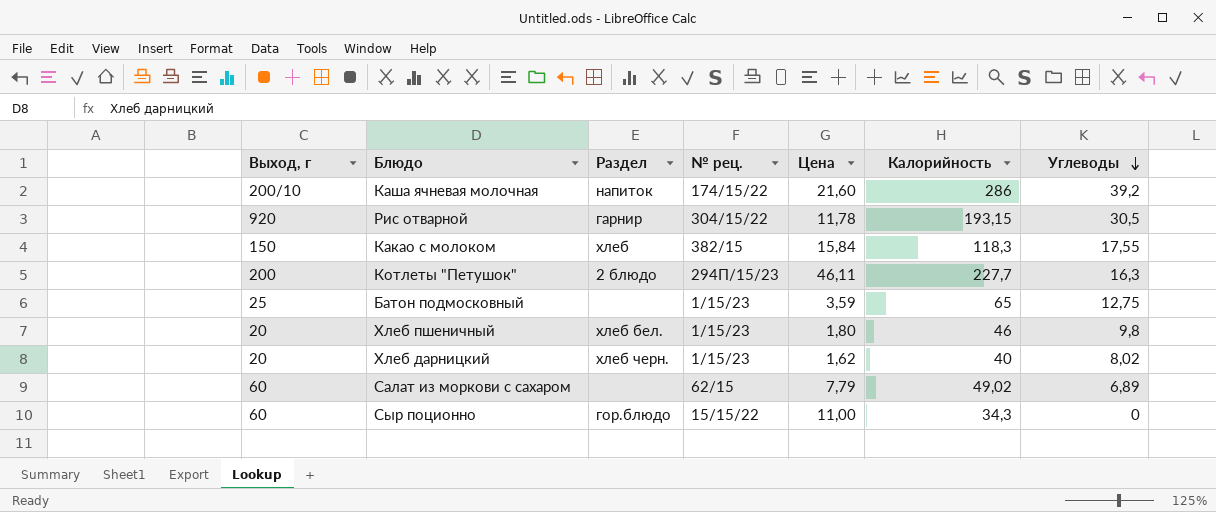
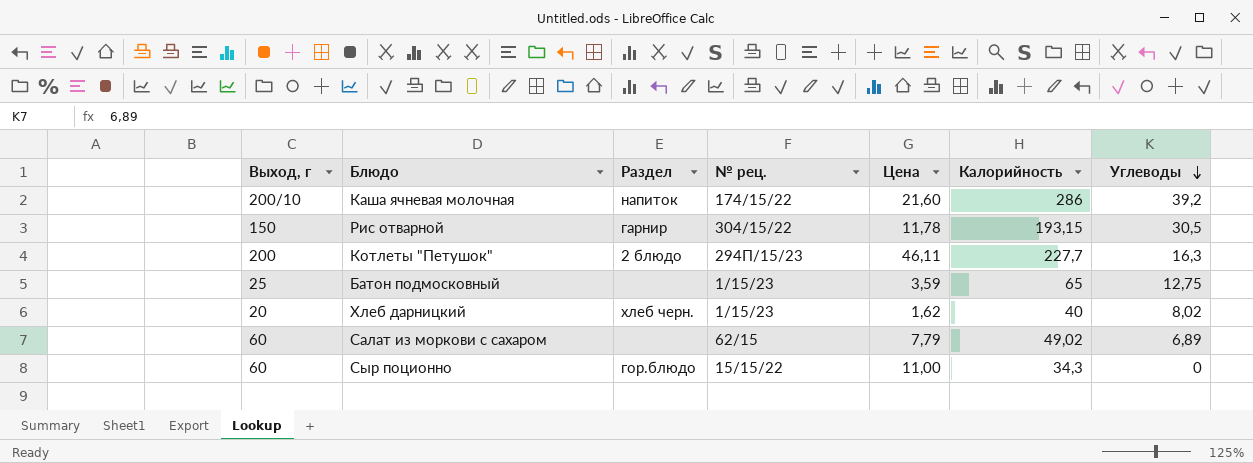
row Какао с молоком: 150 | хлеб | 382/15 | 15,84 | 118,3 | 17,55 -> none
row Хлеб пшеничный: 20 | хлеб бел. | 1/15/23 | 1,80 | 46 | 9,8 -> none
Рис отварной | Выход, г: 920 -> 150

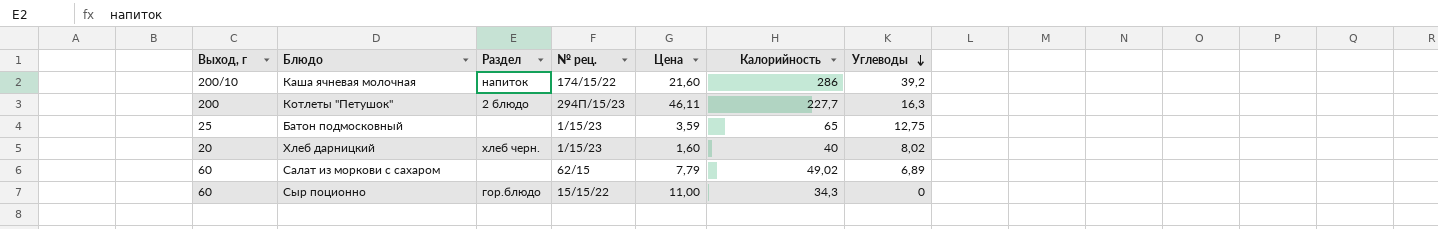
row Рис отварной: 150 | гарнир | 304/15/22 | 11,78 | 193,15 | 30,5 -> none
Хлеб дарницкий | Цена: 1,62 -> 1,60

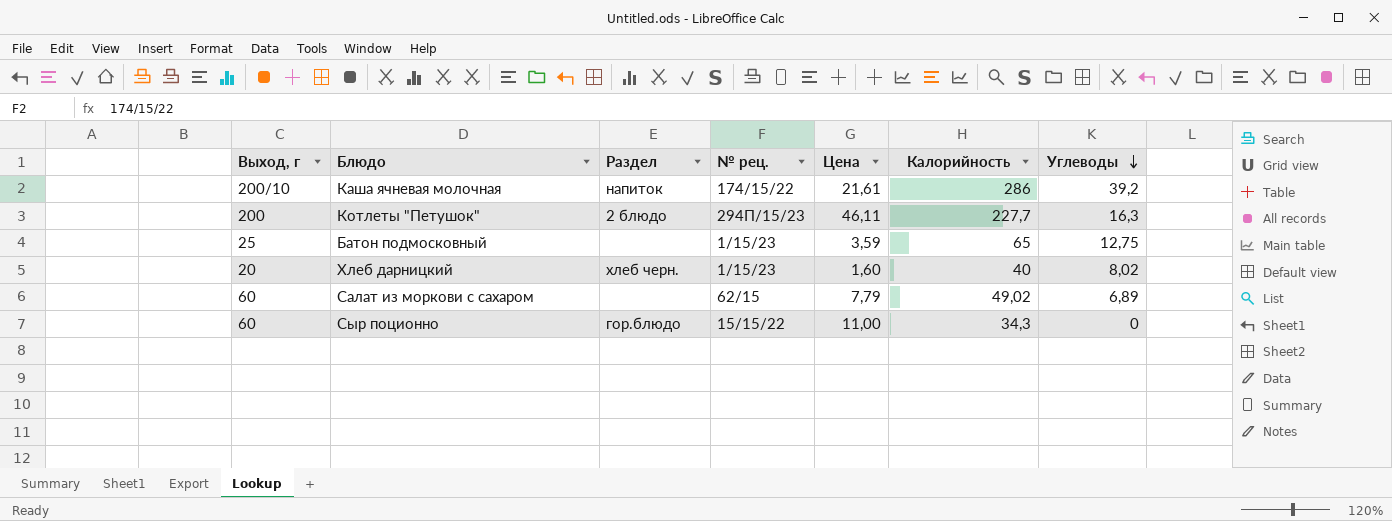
Каша ячневая молочная | Цена: 21,60 -> 21,61

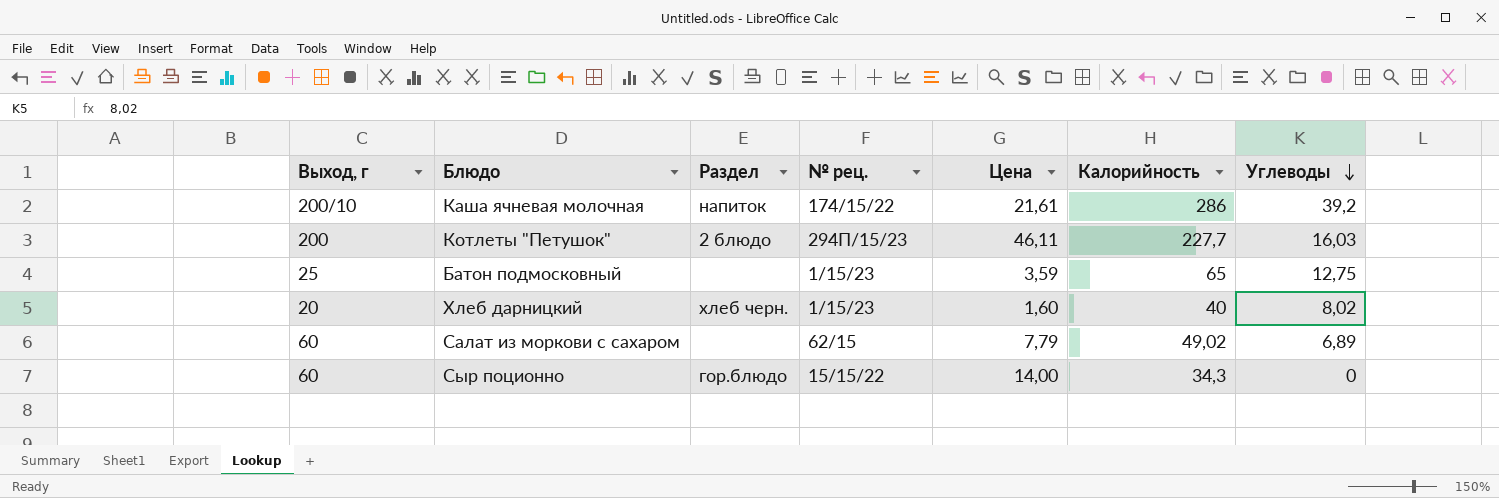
Котлеты "Петушок" | Углеводы: 16,3 -> 16,03
Сыр поционно | Цена: 11,00 -> 14,00

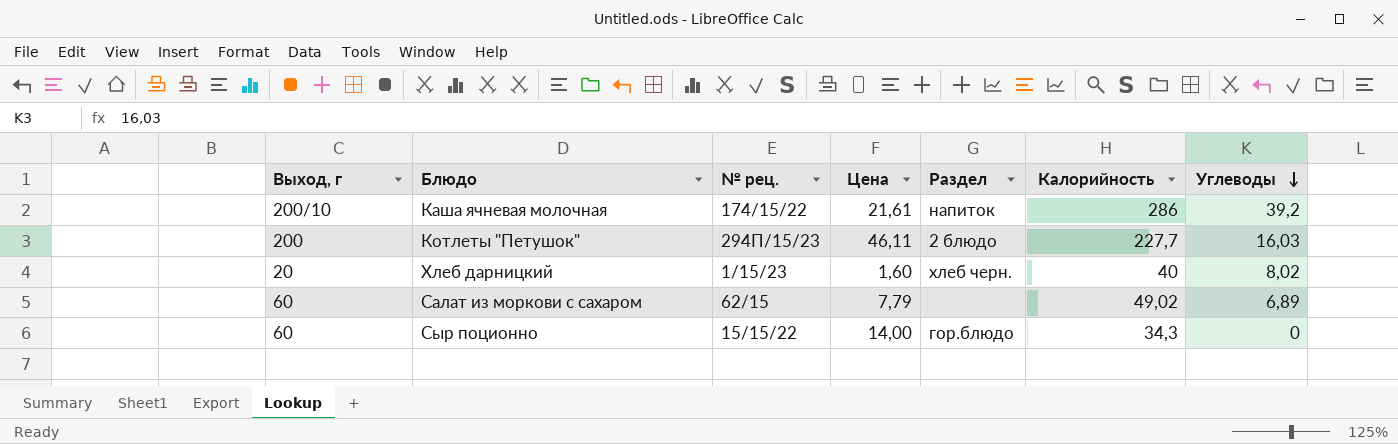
column Раздел | position: 3 -> 5
row Батон подмосковный: 25 | none | 1/15/23 | 3,59 | 65 | 12,75 -> none

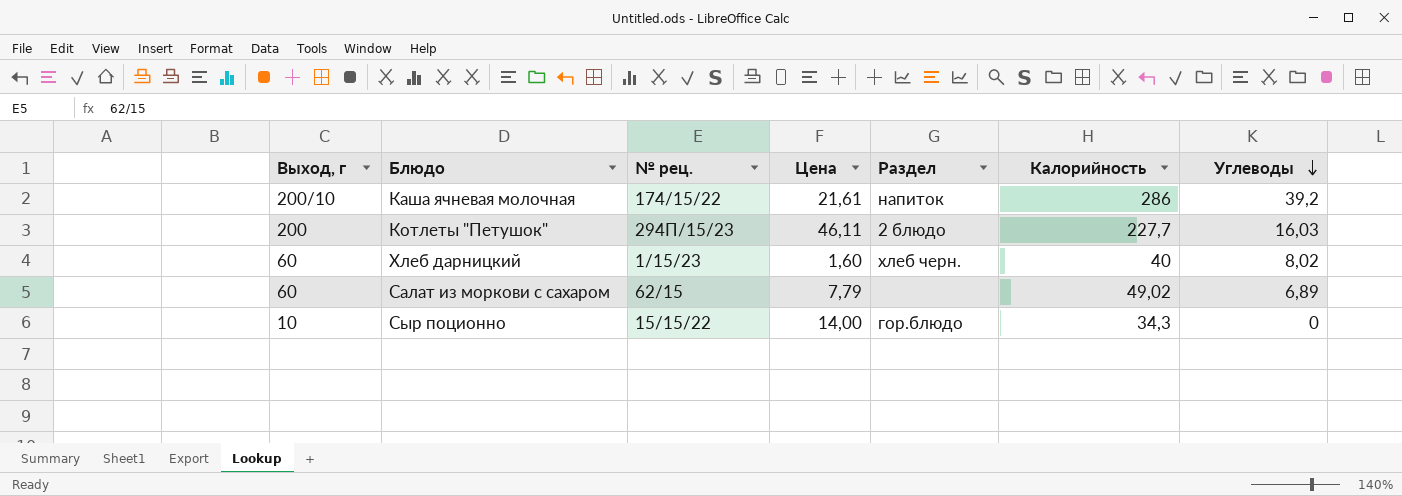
Хлеб дарницкий | Выход, г: 20 -> 60
Сыр поционно | Выход, г: 60 -> 10

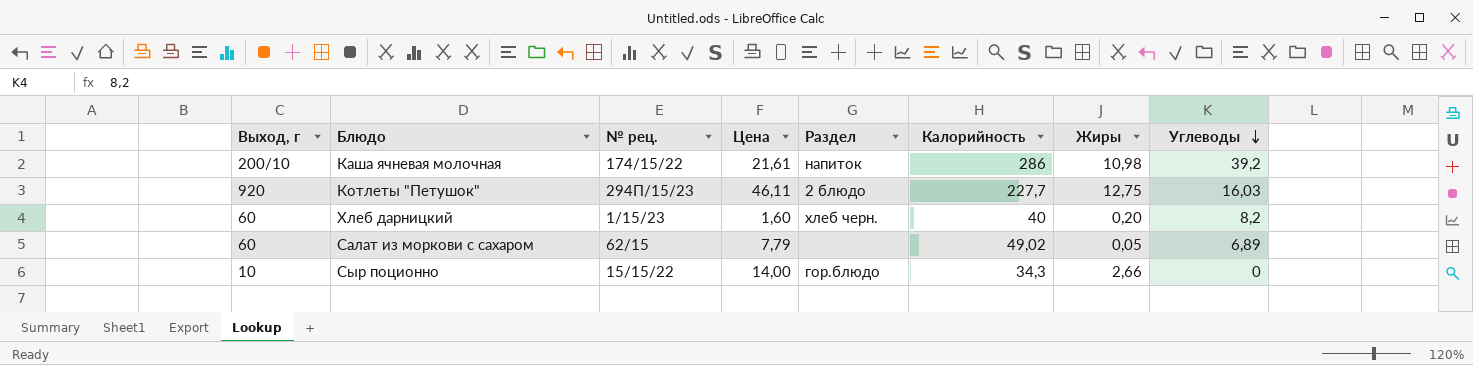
column Жиры | position: none -> 7
Котлеты "Петушок" | Выход, г: 200 -> 920
Хлеб дарницкий | Углеводы: 8,02 -> 8,2

